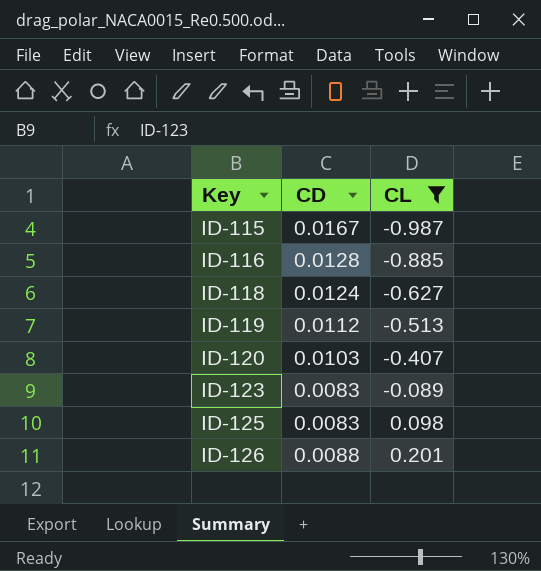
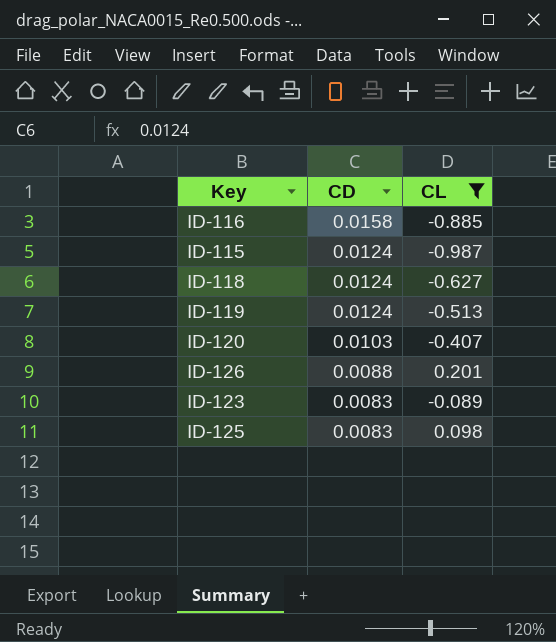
row order: Key ascending -> CD descending
ID-116 | CD: 0.0128 -> 0.0158
ID-115 | CD: 0.0167 -> 0.0124
ID-119 | CD: 0.0112 -> 0.0124

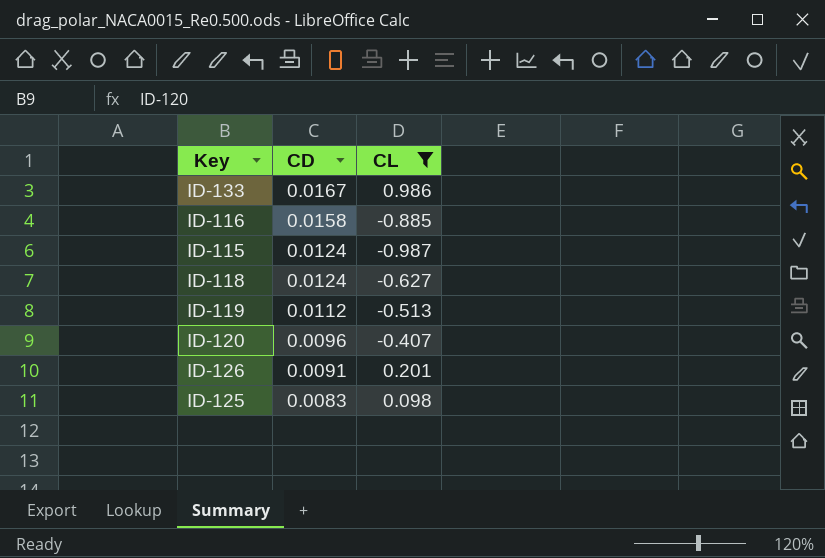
row ID-123: 0.0083 | -0.089 -> none
row ID-133: none -> 0.0167 | 0.986
ID-119 | CD: 0.0124 -> 0.0112
ID-120 | CD: 0.0103 -> 0.0096
ID-126 | CD: 0.0088 -> 0.0091

